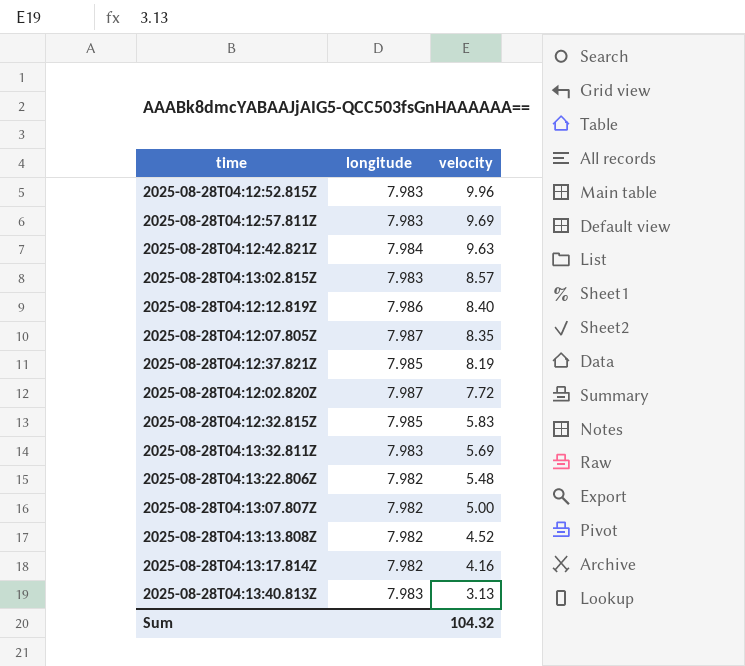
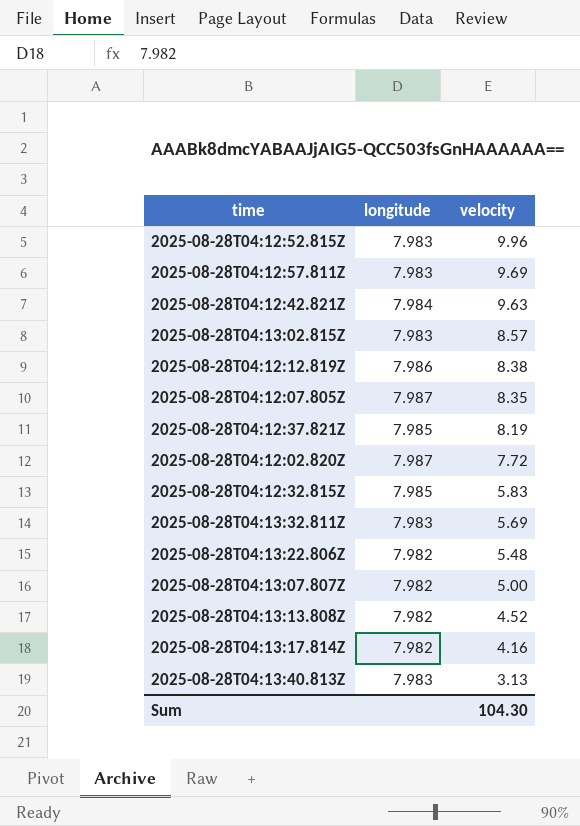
2025-08-28T04:12:12.819Z | velocity: 8.40 -> 8.38
Sum | velocity: 104.32 -> 104.30

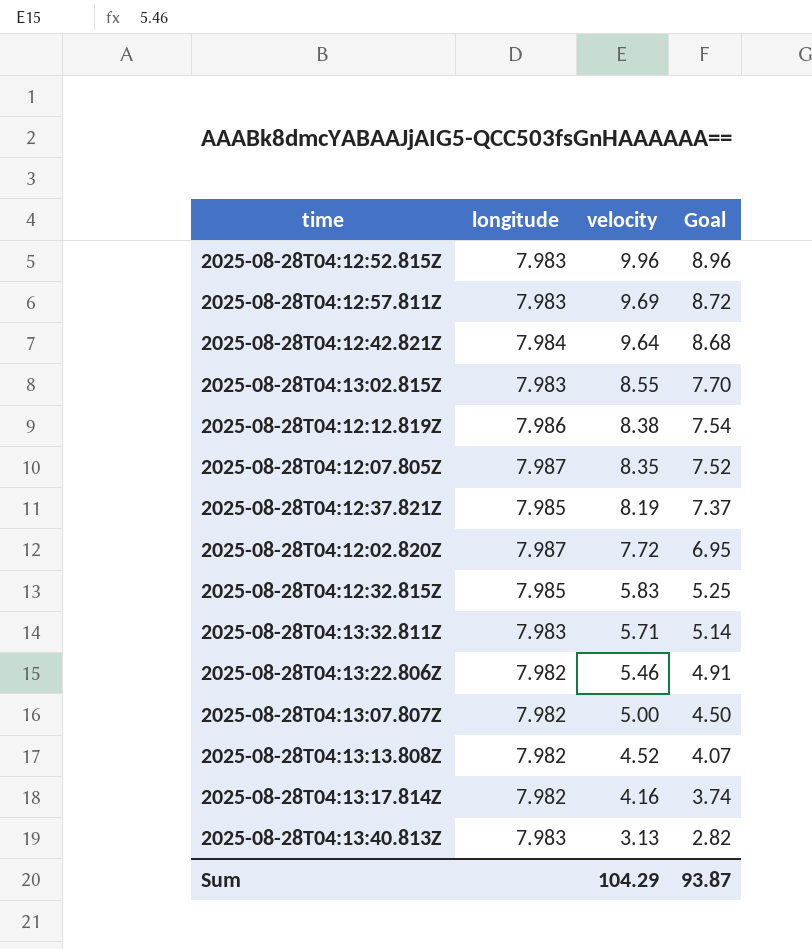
column Goal | formula: none -> [velocity] * 0.9
2025-08-28T04:12:42.821Z | velocity: 9.63 -> 9.64
2025-08-28T04:13:02.815Z | velocity: 8.57 -> 8.55
2025-08-28T04:13:32.811Z | velocity: 5.69 -> 5.71
2025-08-28T04:13:22.806Z | velocity: 5.48 -> 5.46
Sum | velocity: 104.30 -> 104.29

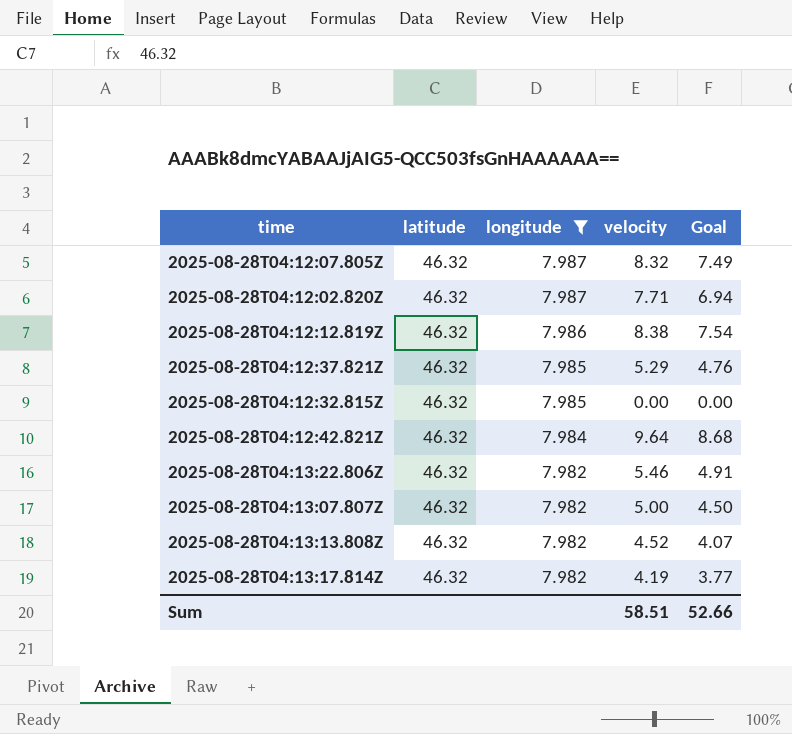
filter: none -> longitude != 7.983
row order: velocity descending -> longitude descending
column latitude | position: none -> 2
2025-08-28T04:12:07.805Z | velocity: 8.35 -> 8.32
2025-08-28T04:12:07.805Z | Goal: 7.52 -> 7.49
2025-08-28T04:12:02.820Z | velocity: 7.72 -> 7.71
2025-08-28T04:12:02.820Z | Goal: 6.95 -> 6.94
2025-08-28T04:12:37.821Z | velocity: 8.19 -> 5.29
2025-08-28T04:12:37.821Z | Goal: 7.37 -> 4.76
2025-08-28T04:12:32.815Z | velocity: 5.83 -> 0.00
2025-08-28T04:12:32.815Z | Goal: 5.25 -> 0.00
2025-08-28T04:13:17.814Z | velocity: 4.16 -> 4.19
2025-08-28T04:13:17.814Z | Goal: 3.74 -> 3.77
Sum | velocity: 104.29 -> 58.51
Sum | Goal: 93.87 -> 52.66

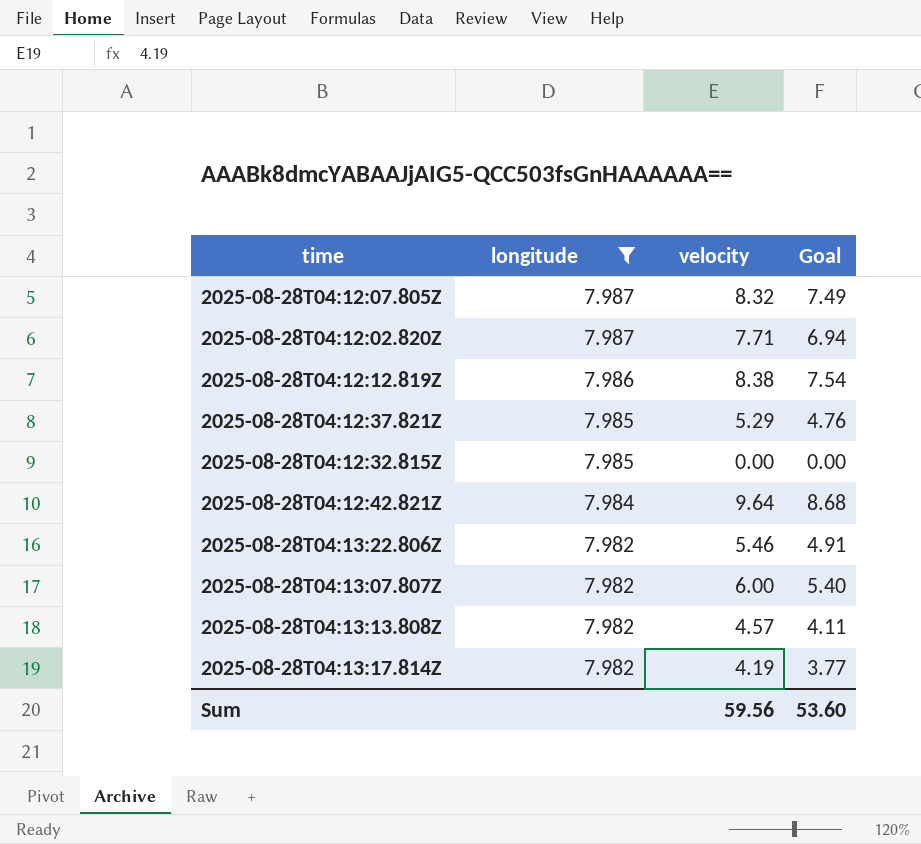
column latitude | position: 2 -> none
2025-08-28T04:13:07.807Z | velocity: 5.00 -> 6.00
2025-08-28T04:13:07.807Z | Goal: 4.50 -> 5.40
2025-08-28T04:13:13.808Z | velocity: 4.52 -> 4.57
2025-08-28T04:13:13.808Z | Goal: 4.07 -> 4.11
Sum | velocity: 58.51 -> 59.56
Sum | Goal: 52.66 -> 53.60

